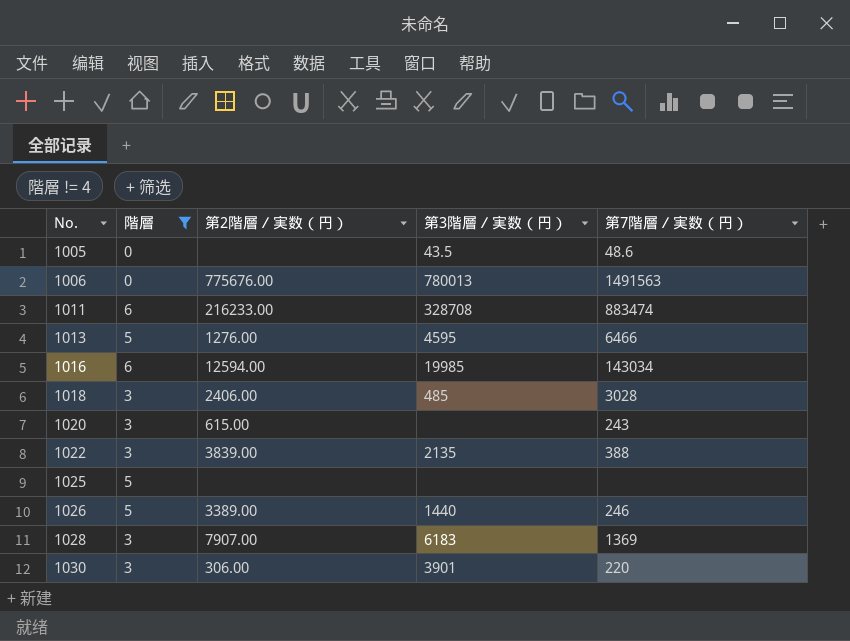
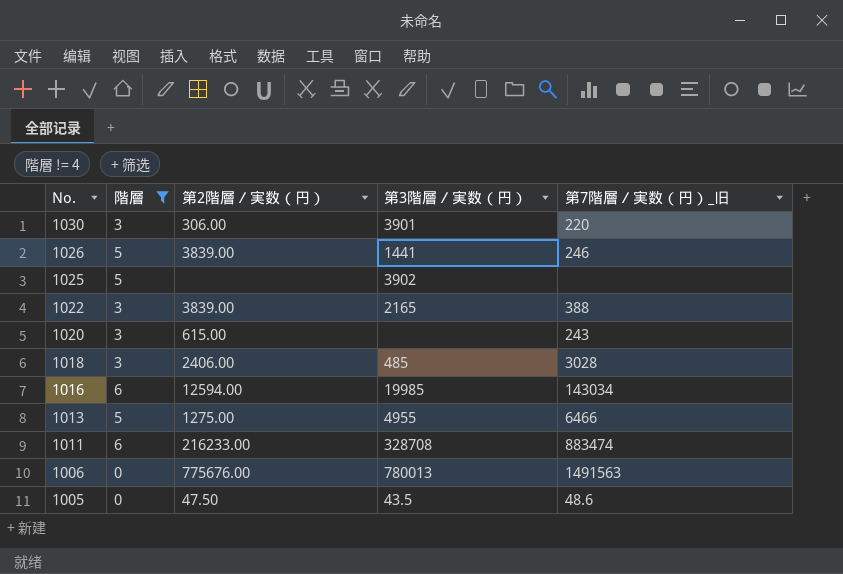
row order: No. ascending -> No. descending
column name: 第7階層／実数（円） -> 第7階層／実数（円）_旧
row 1028: 3 | 7907.00 | 6183 | 1369 -> none
1026 | 第2階層／実数（円）: 3389.00 -> 3839.00
1026 | 第3階層／実数（円）: 1440 -> 1441
1025 | 第3階層／実数（円）: none -> 3902
1022 | 第3階層／実数（円）: 2135 -> 2165
1013 | 第2階層／実数（円）: 1276.00 -> 1275.00
1013 | 第3階層／実数（円）: 4595 -> 4955
1005 | 第2階層／実数（円）: none -> 47.50

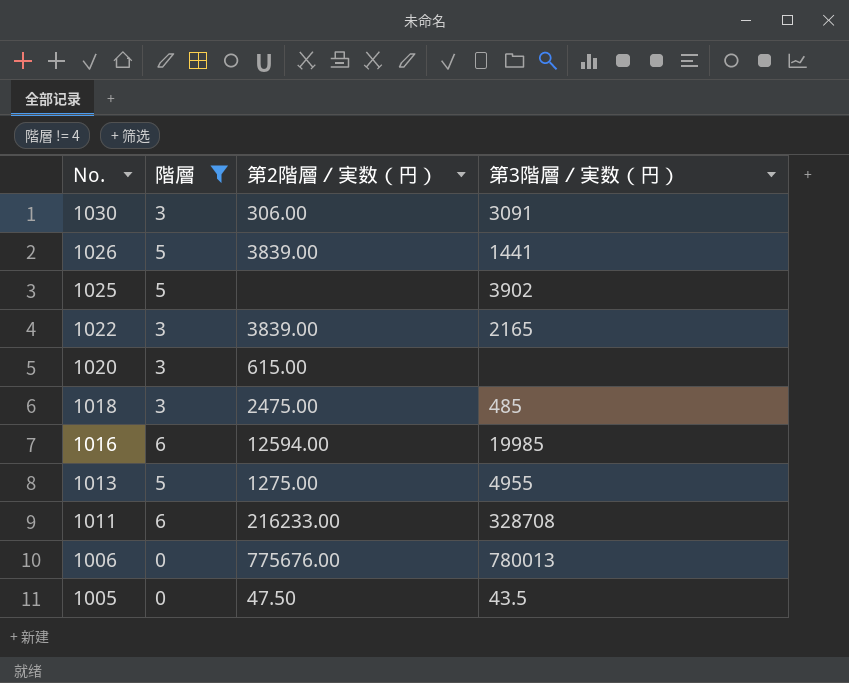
column 第7階層／実数（円）_旧 | position: 5 -> none
1030 | 第3階層／実数（円）: 3901 -> 3091
1018 | 第2階層／実数（円）: 2406.00 -> 2475.00

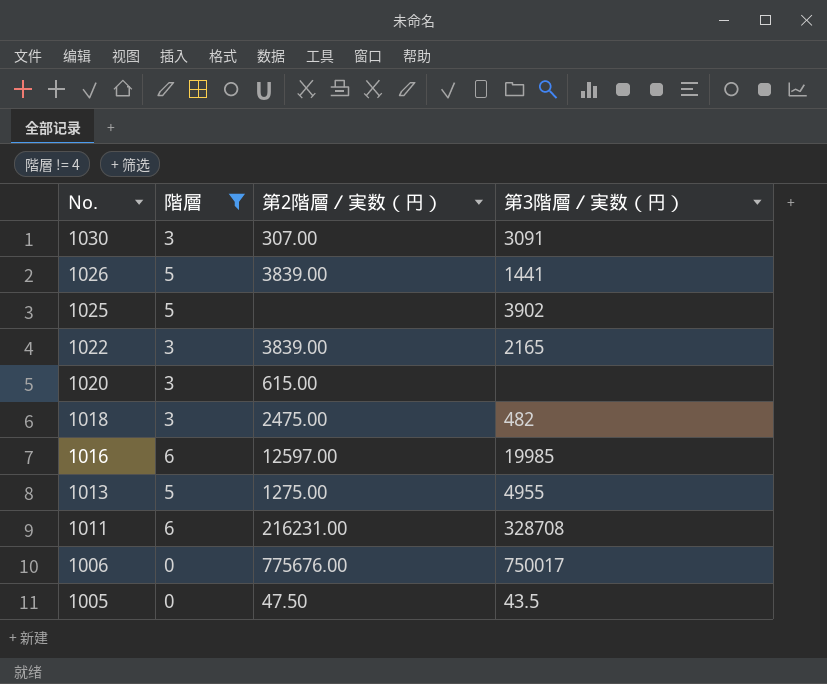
1030 | 第2階層／実数（円）: 306.00 -> 307.00
1018 | 第3階層／実数（円）: 485 -> 482
1016 | 第2階層／実数（円）: 12594.00 -> 12597.00
1011 | 第2階層／実数（円）: 216233.00 -> 216231.00
1006 | 第3階層／実数（円）: 780013 -> 750017

